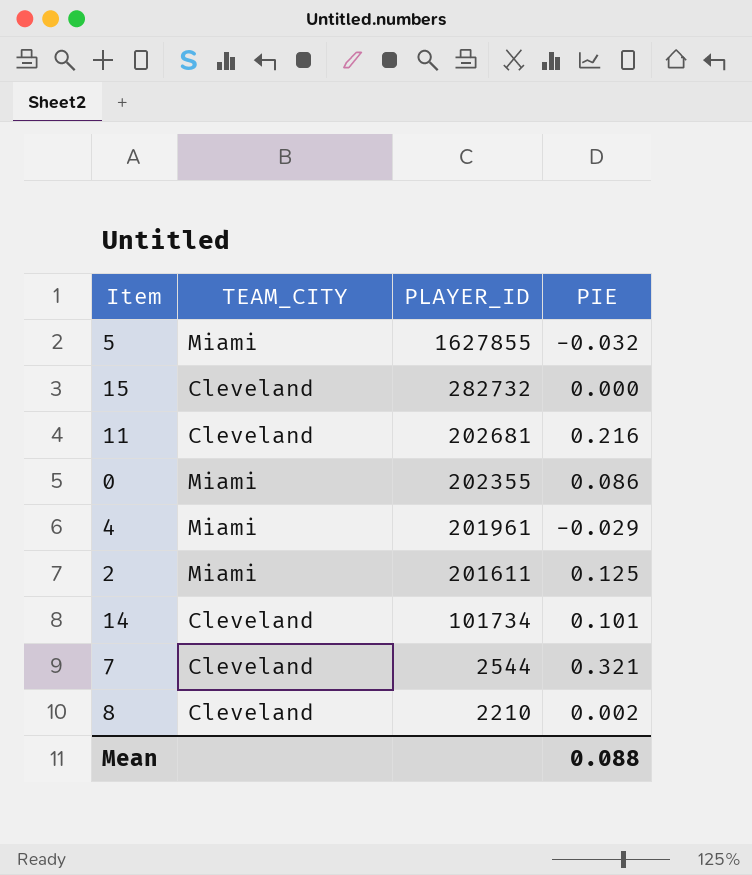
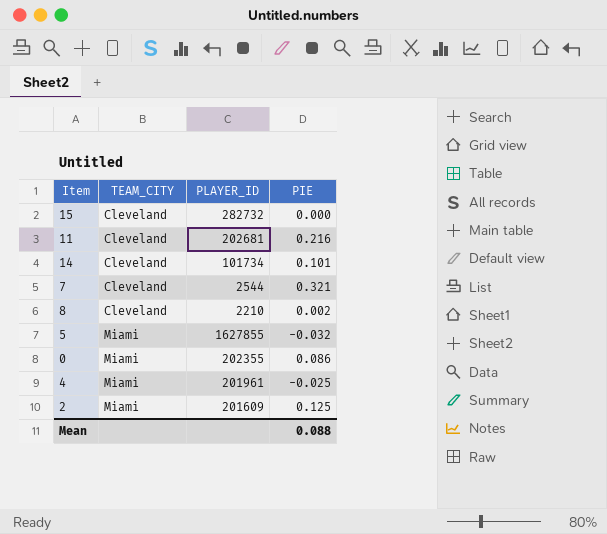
row order: PLAYER_ID descending -> TEAM_CITY ascending
4 | PIE: -0.029 -> -0.025
2 | PLAYER_ID: 201611 -> 201609

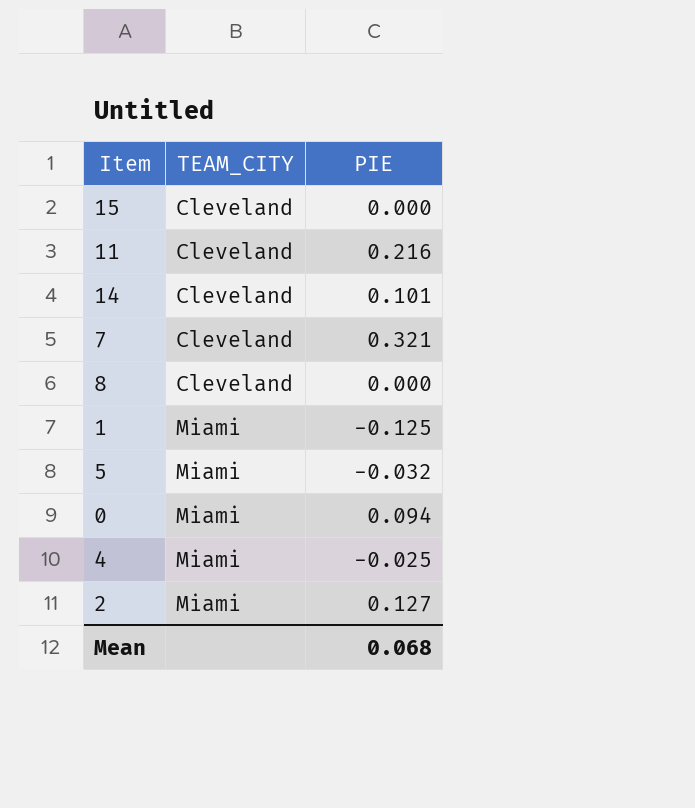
column PLAYER_ID | position: 3 -> none
8 | PIE: 0.002 -> 0.000
row 1: none -> Miami | -0.125
0 | PIE: 0.086 -> 0.094
2 | PIE: 0.125 -> 0.127
Mean | PIE: 0.088 -> 0.068

